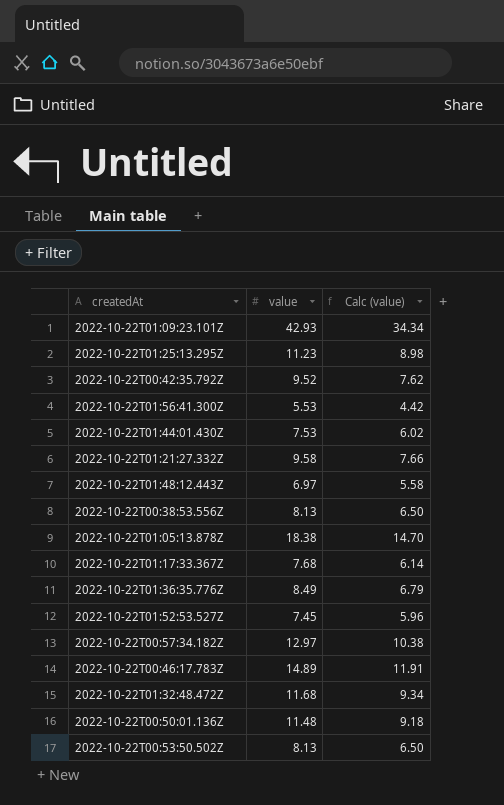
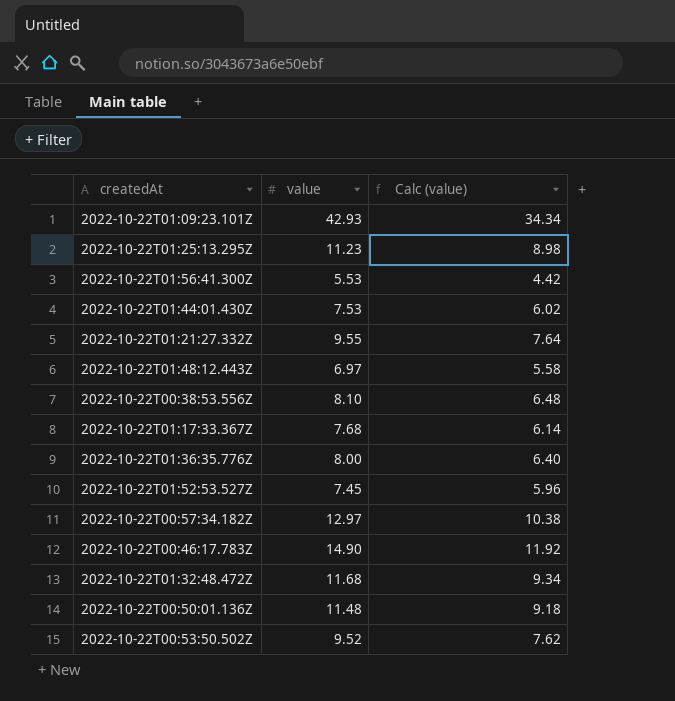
row 2022-10-22T00:42:35.792Z: 9.52 | 7.62 -> none
row 2022-10-22T01:05:13.878Z: 18.38 | 14.70 -> none
2022-10-22T01:21:27.332Z | value: 9.58 -> 9.55
2022-10-22T01:21:27.332Z | Calc (value): 7.66 -> 7.64
2022-10-22T00:38:53.556Z | value: 8.13 -> 8.10
2022-10-22T00:38:53.556Z | Calc (value): 6.50 -> 6.48
2022-10-22T01:36:35.776Z | value: 8.49 -> 8.00
2022-10-22T01:36:35.776Z | Calc (value): 6.79 -> 6.40
2022-10-22T00:46:17.783Z | value: 14.89 -> 14.90
2022-10-22T00:46:17.783Z | Calc (value): 11.91 -> 11.92
2022-10-22T00:53:50.502Z | value: 8.13 -> 9.52
2022-10-22T00:53:50.502Z | Calc (value): 6.50 -> 7.62

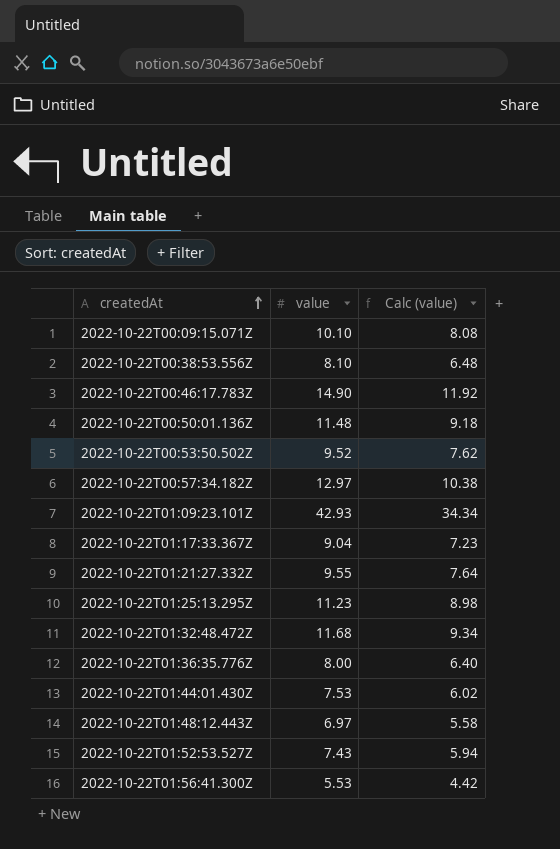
row order: none -> createdAt ascending
row 2022-10-22T00:09:15.071Z: none -> 10.10 | 8.08
2022-10-22T01:17:33.367Z | value: 7.68 -> 9.04
2022-10-22T01:17:33.367Z | Calc (value): 6.14 -> 7.23
2022-10-22T01:52:53.527Z | value: 7.45 -> 7.43
2022-10-22T01:52:53.527Z | Calc (value): 5.96 -> 5.94

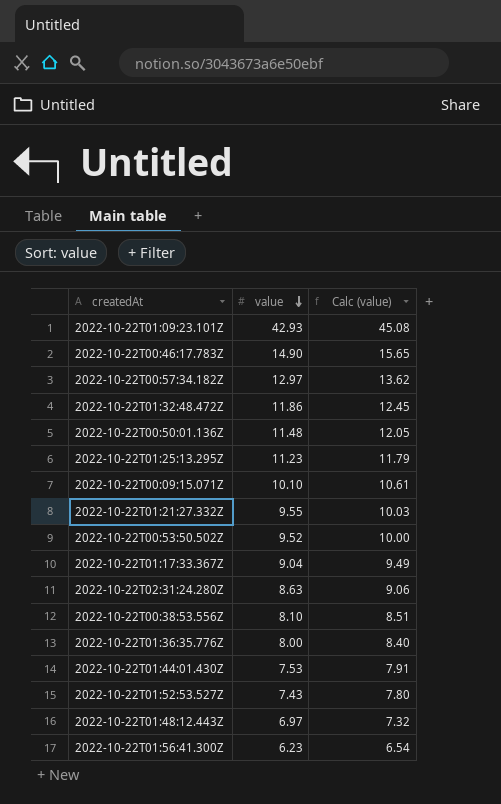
row order: createdAt ascending -> value descending
column Calc (value) | formula: [value] * 0.8 -> [value] * 1.05
2022-10-22T01:32:48.472Z | value: 11.68 -> 11.86
row 2022-10-22T02:31:24.280Z: none -> 8.63 | 9.06
2022-10-22T01:56:41.300Z | value: 5.53 -> 6.23

